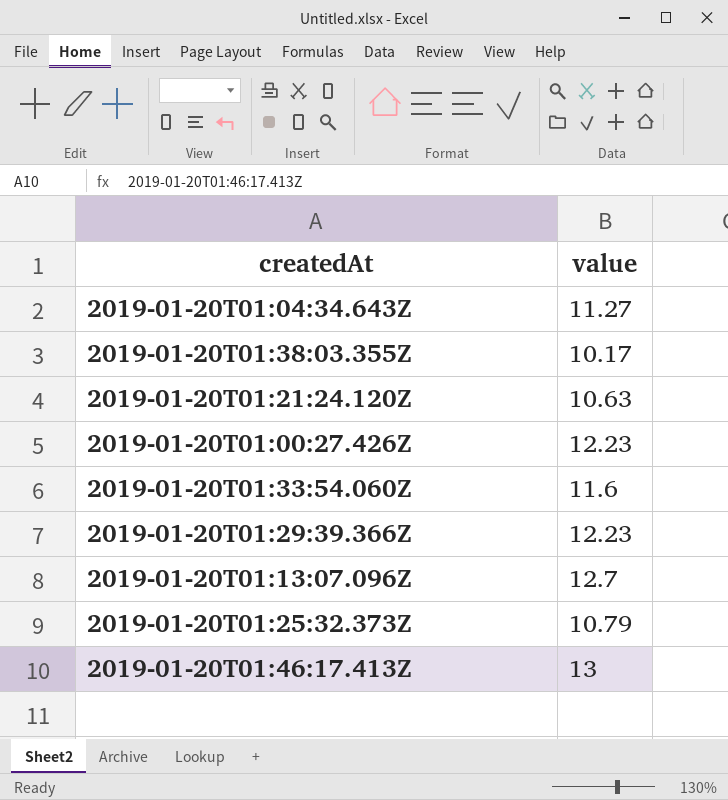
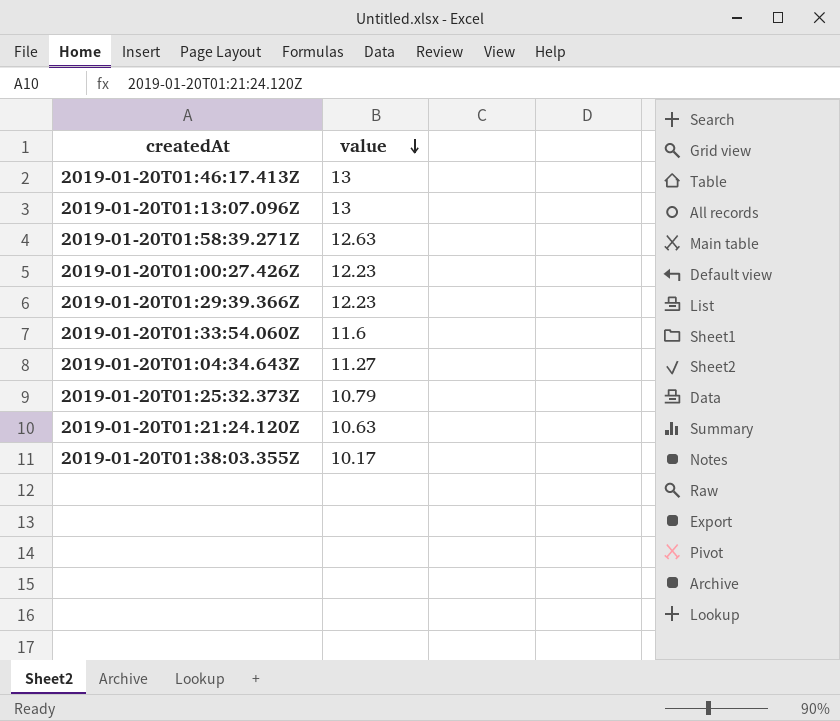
row order: none -> value descending
2019-01-20T01:13:07.096Z | value: 12.7 -> 13
row 2019-01-20T01:58:39.271Z: none -> 12.63

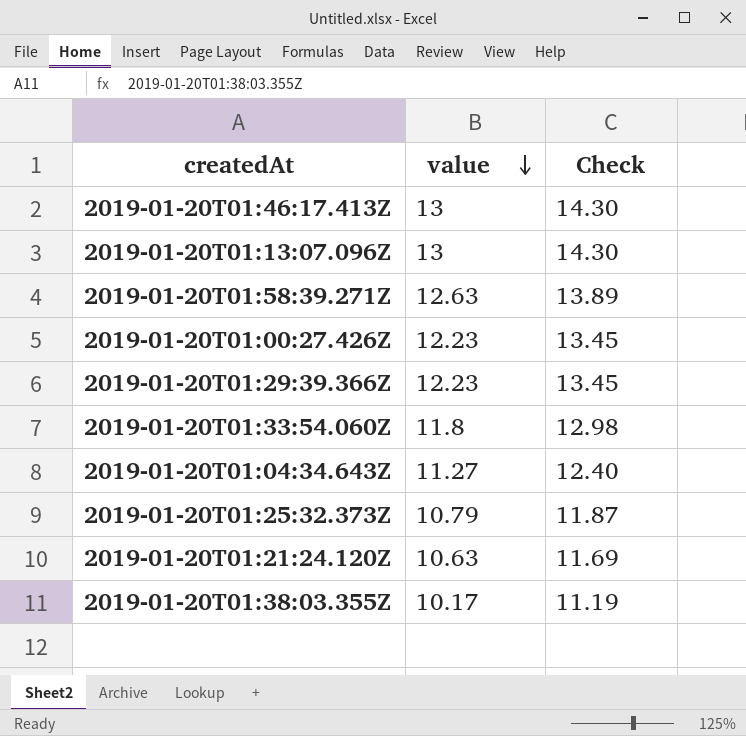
column Check | formula: none -> [value] * 1.1
2019-01-20T01:33:54.060Z | value: 11.6 -> 11.8

